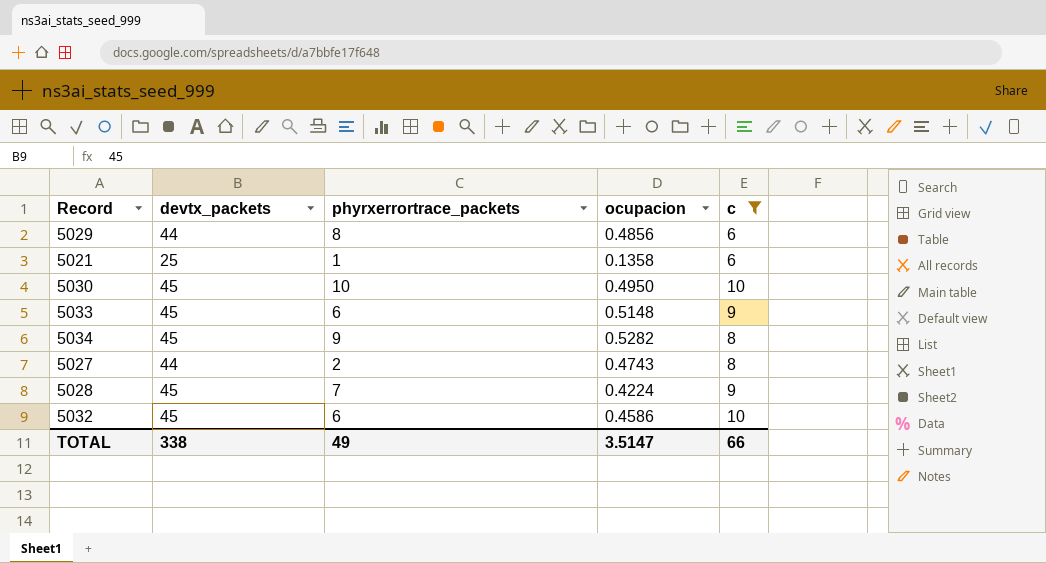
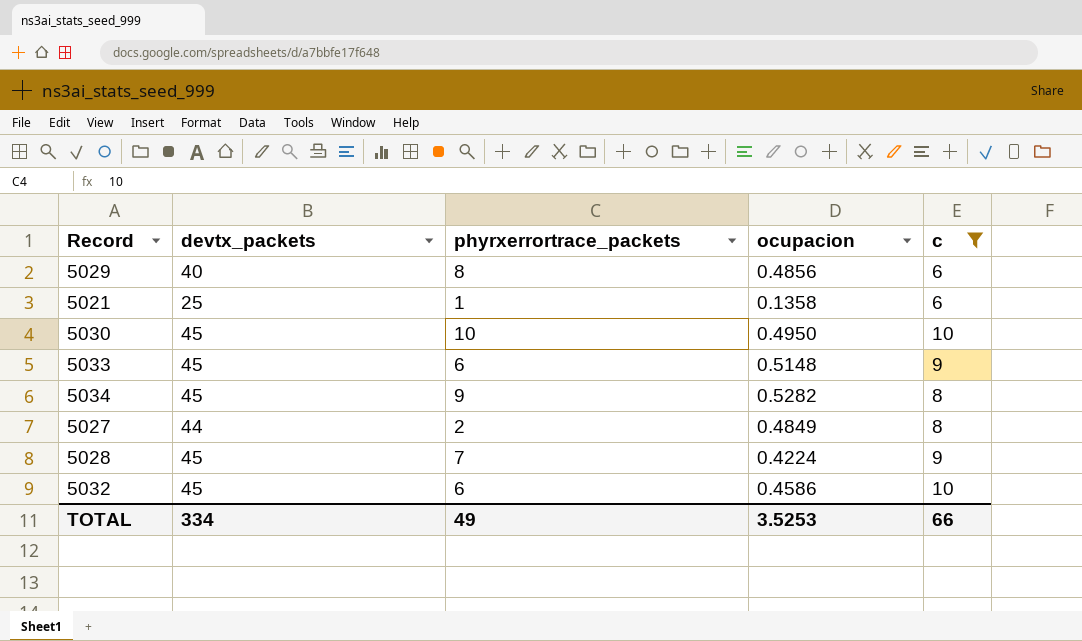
5029 | devtx_packets: 44 -> 40
5027 | ocupacion: 0.4743 -> 0.4849
TOTAL | devtx_packets: 338 -> 334
TOTAL | ocupacion: 3.5147 -> 3.5253

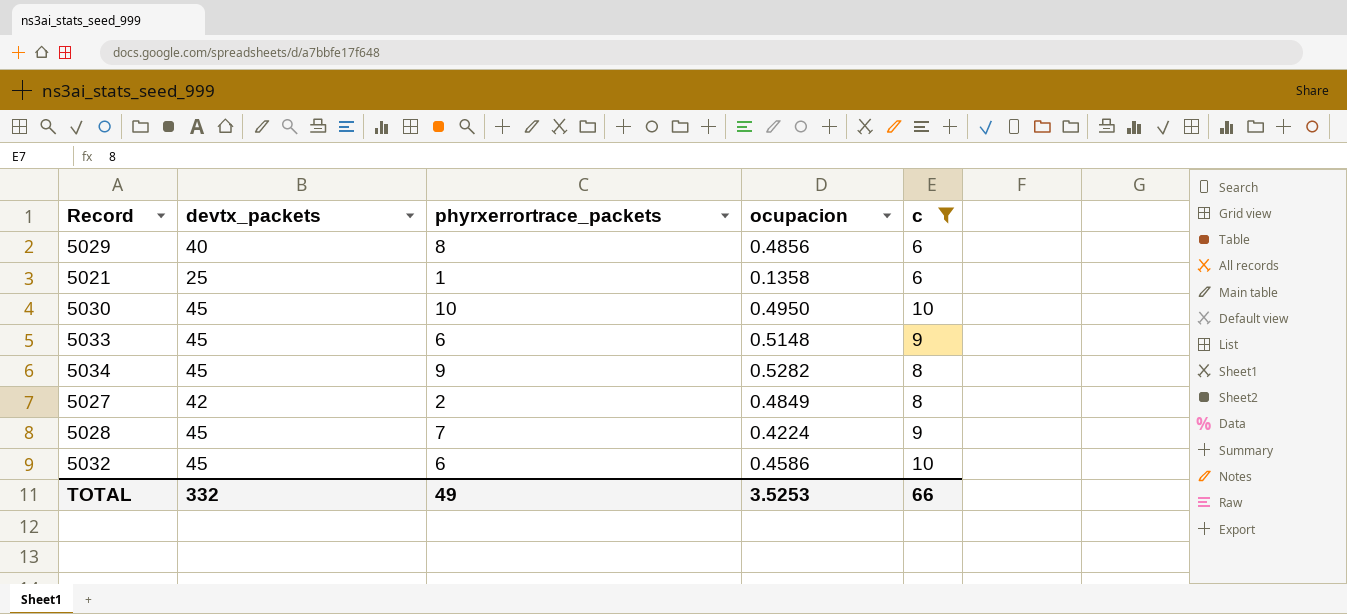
5027 | devtx_packets: 44 -> 42
TOTAL | devtx_packets: 334 -> 332

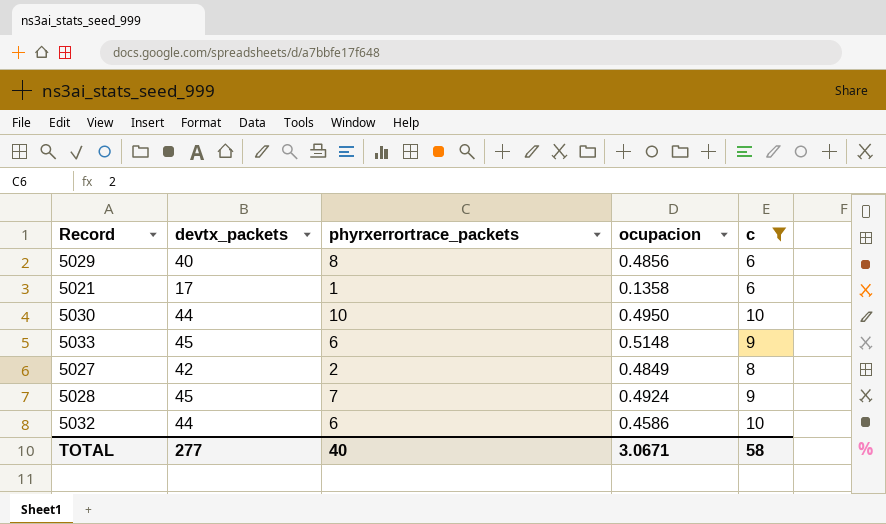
row 5034: 45 | 9 | 0.5282 | 8 -> none
5021 | devtx_packets: 25 -> 17
5030 | devtx_packets: 45 -> 44
5028 | ocupacion: 0.4224 -> 0.4924
5032 | devtx_packets: 45 -> 44
TOTAL | devtx_packets: 332 -> 277
TOTAL | phyrxerrortrace_packets: 49 -> 40
TOTAL | ocupacion: 3.5253 -> 3.0671
TOTAL | c: 66 -> 58

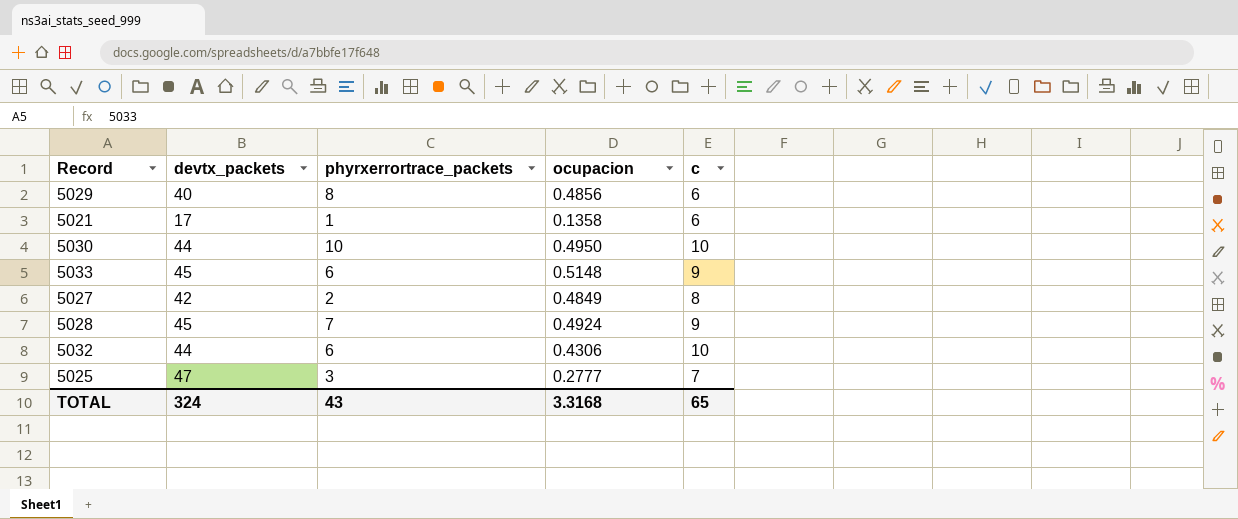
filter: c != 7 -> none
5032 | ocupacion: 0.4586 -> 0.4306
TOTAL | devtx_packets: 277 -> 324
TOTAL | phyrxerrortrace_packets: 40 -> 43
TOTAL | ocupacion: 3.0671 -> 3.3168
TOTAL | c: 58 -> 65

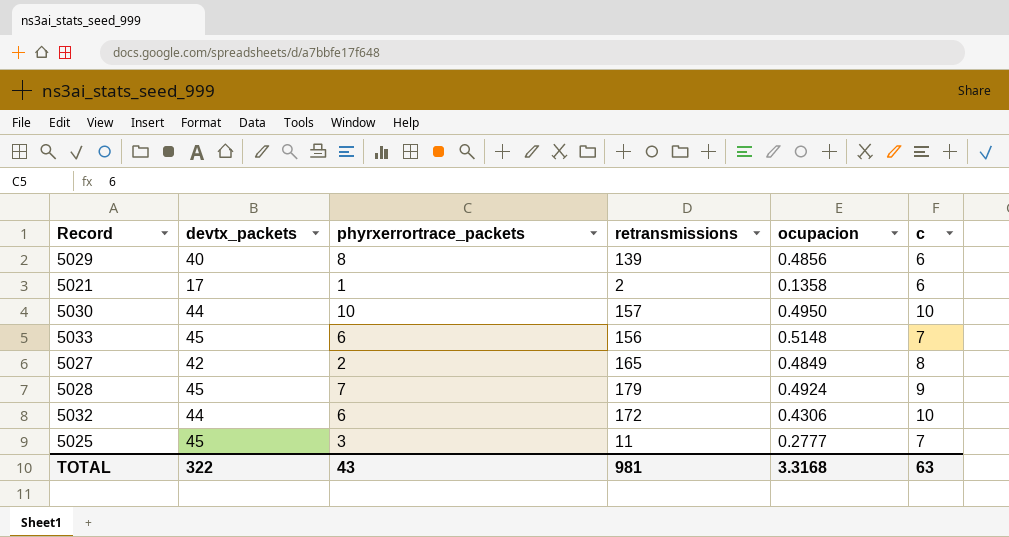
column retransmissions | position: none -> 4
5033 | c: 9 -> 7
5025 | devtx_packets: 47 -> 45
TOTAL | devtx_packets: 324 -> 322
TOTAL | c: 65 -> 63

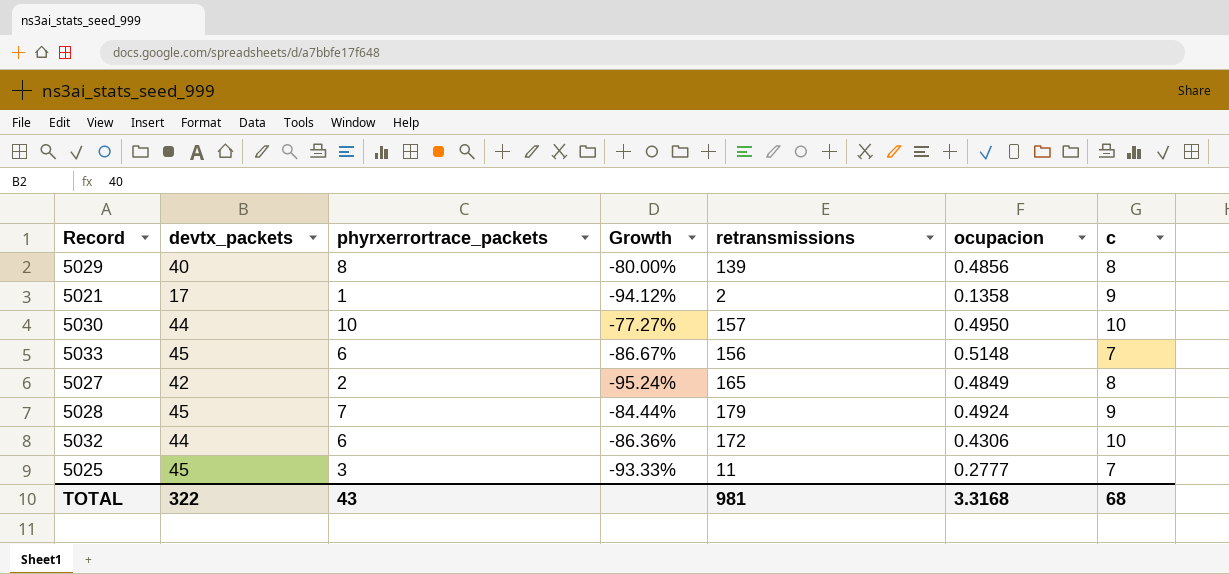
column Growth | formula: none -> ([phyrxerrortrace_packets] - [devtx_packets]) / [devtx_packets]
5029 | c: 6 -> 8
5021 | c: 6 -> 9
TOTAL | c: 63 -> 68

